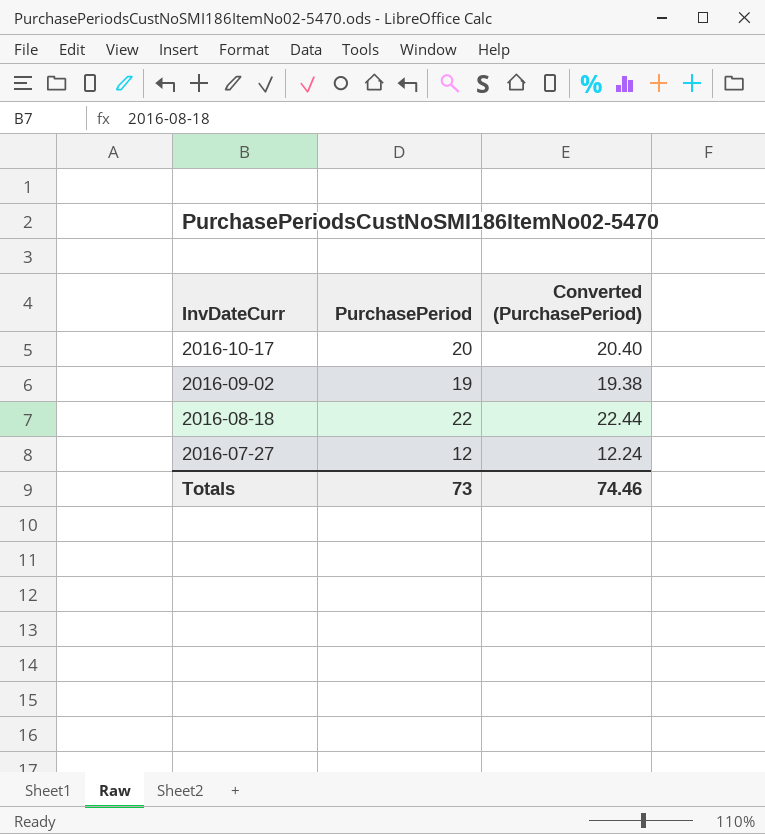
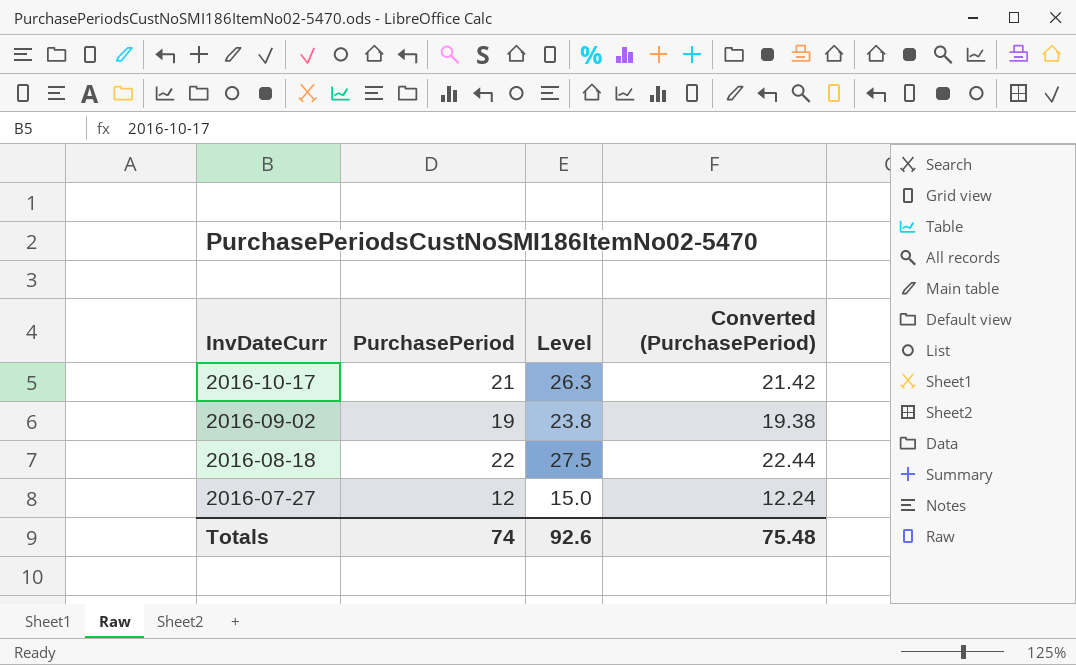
column Level | formula: none -> [PurchasePeriod] * 1.25
2016-10-17 | PurchasePeriod: 20 -> 21
2016-10-17 | Converted (PurchasePeriod): 20.40 -> 21.42
Totals | PurchasePeriod: 73 -> 74
Totals | Converted (PurchasePeriod): 74.46 -> 75.48

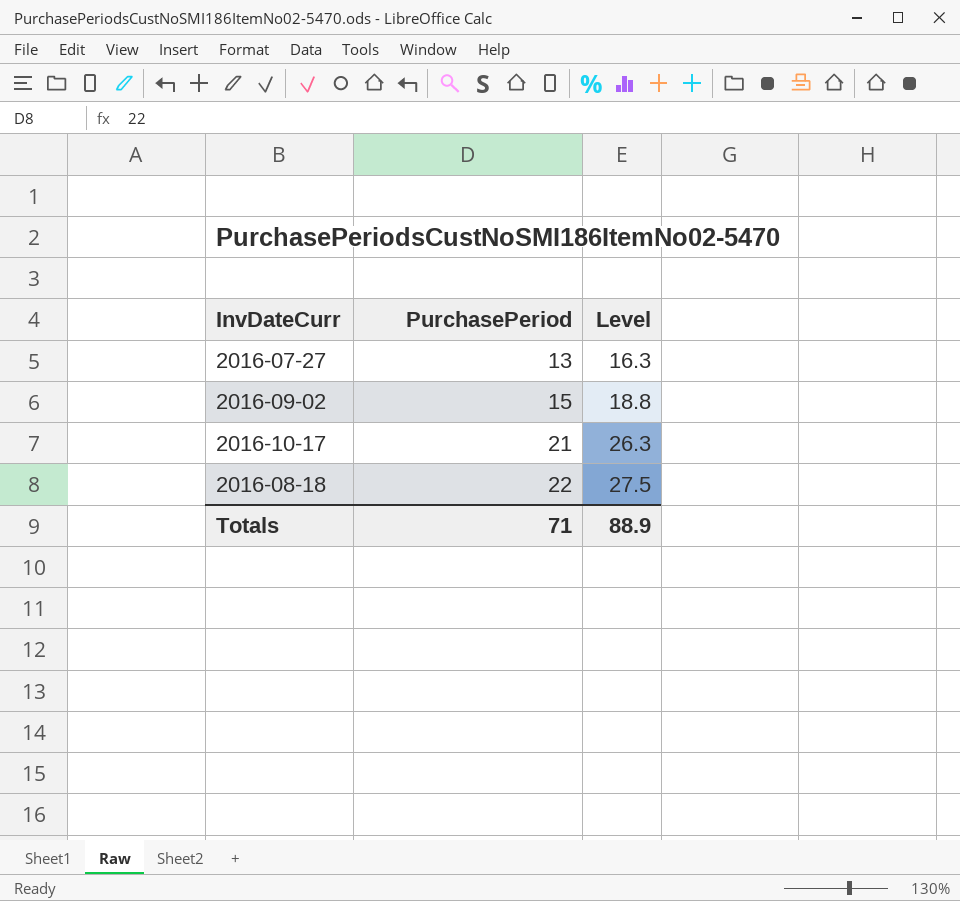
row order: InvDateCurr descending -> PurchasePeriod ascending
column Converted (PurchasePeriod) | formula: [PurchasePeriod] * 1.02 -> none
2016-07-27 | PurchasePeriod: 12 -> 13
2016-07-27 | Level: 15.0 -> 16.3
2016-09-02 | PurchasePeriod: 19 -> 15
2016-09-02 | Level: 23.8 -> 18.8
Totals | PurchasePeriod: 74 -> 71
Totals | Level: 92.6 -> 88.9

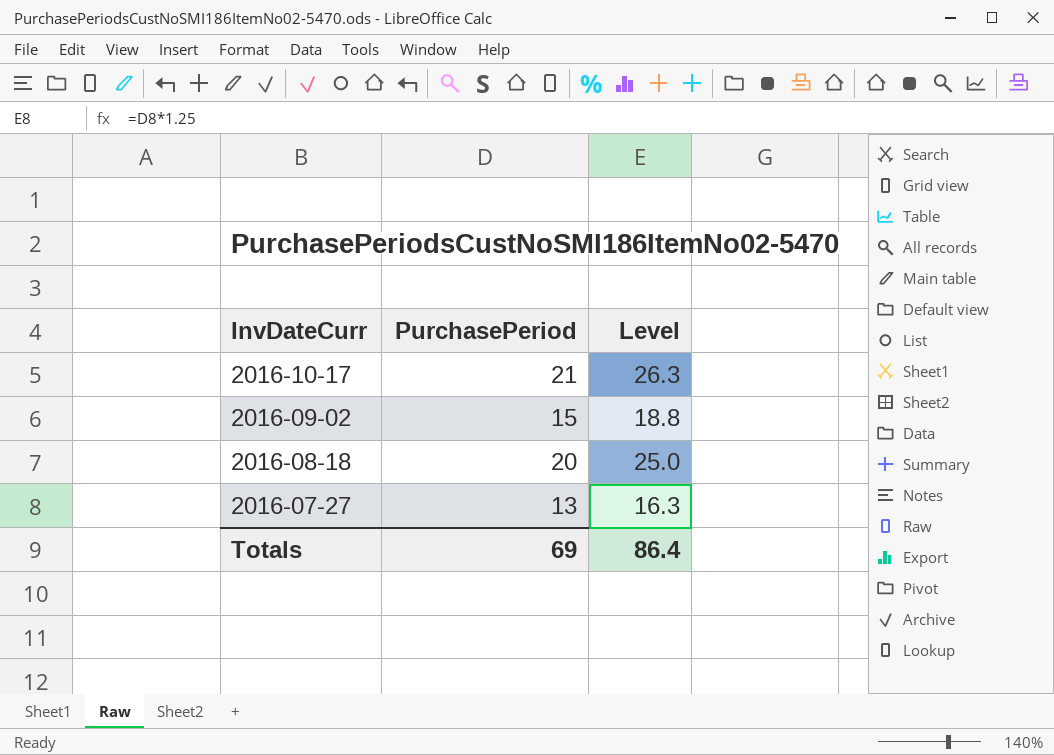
row order: PurchasePeriod ascending -> InvDateCurr descending
2016-08-18 | PurchasePeriod: 22 -> 20
2016-08-18 | Level: 27.5 -> 25.0
Totals | PurchasePeriod: 71 -> 69
Totals | Level: 88.9 -> 86.4

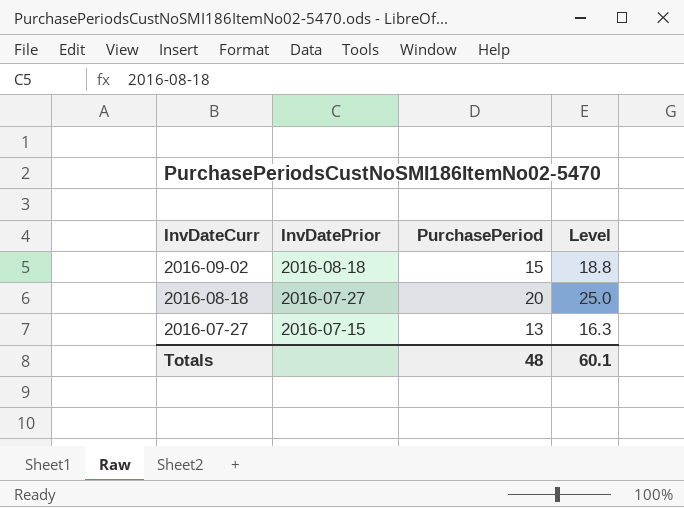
column InvDatePrior | position: none -> 2
row 2016-10-17: 21 | 26.3 -> none
Totals | PurchasePeriod: 69 -> 48
Totals | Level: 86.4 -> 60.1

